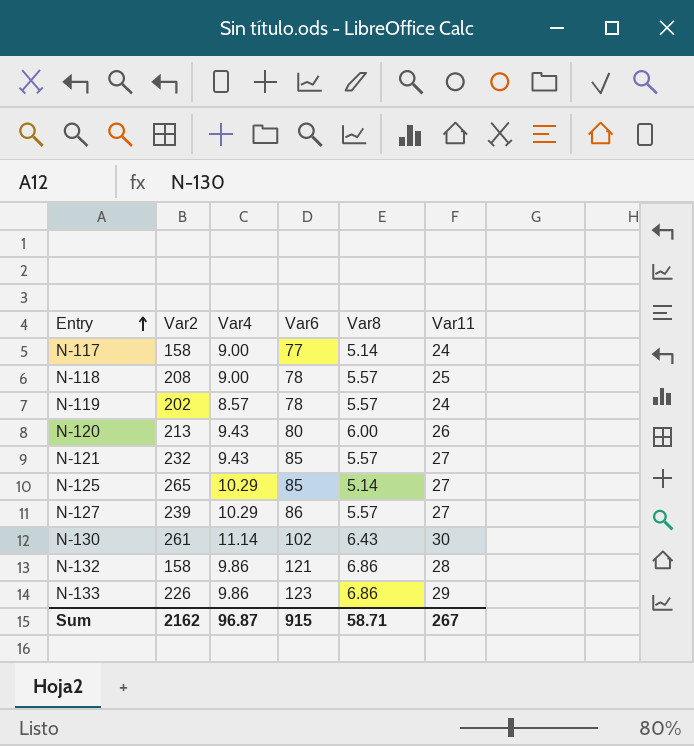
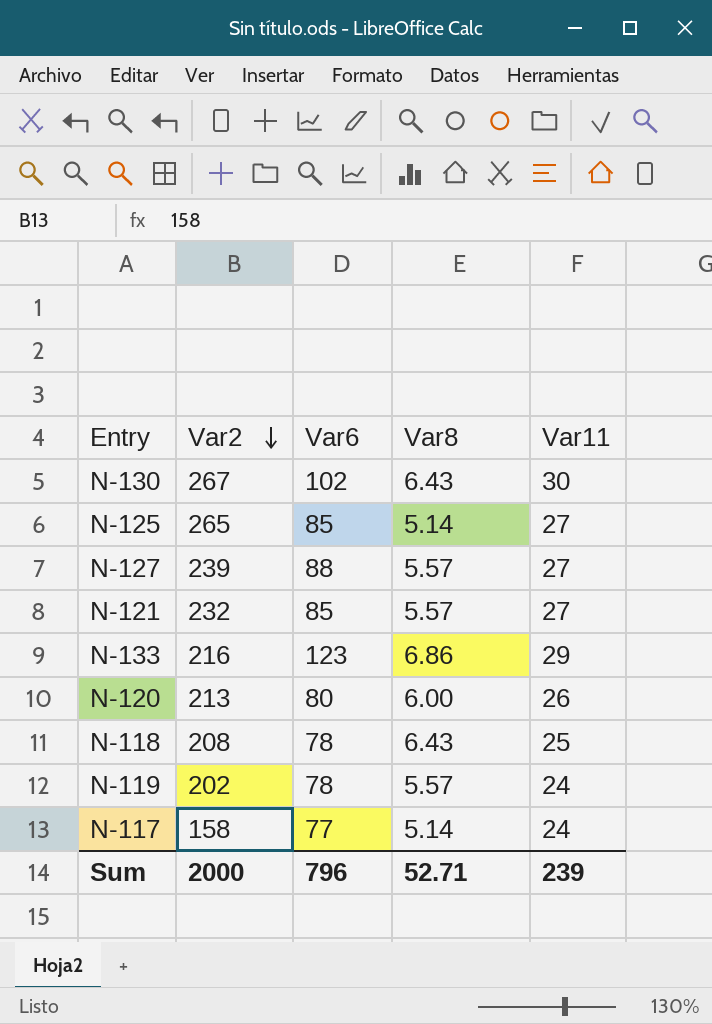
row order: Entry ascending -> Var2 descending
column Var4 | position: 3 -> none
row N-132: 158 | 9.86 | 121 | 6.86 | 28 -> none
N-130 | Var2: 261 -> 267
N-127 | Var6: 86 -> 88
N-133 | Var2: 226 -> 216
N-118 | Var8: 5.57 -> 6.43
Sum | Var2: 2162 -> 2000
Sum | Var6: 915 -> 796
Sum | Var8: 58.71 -> 52.71
Sum | Var11: 267 -> 239

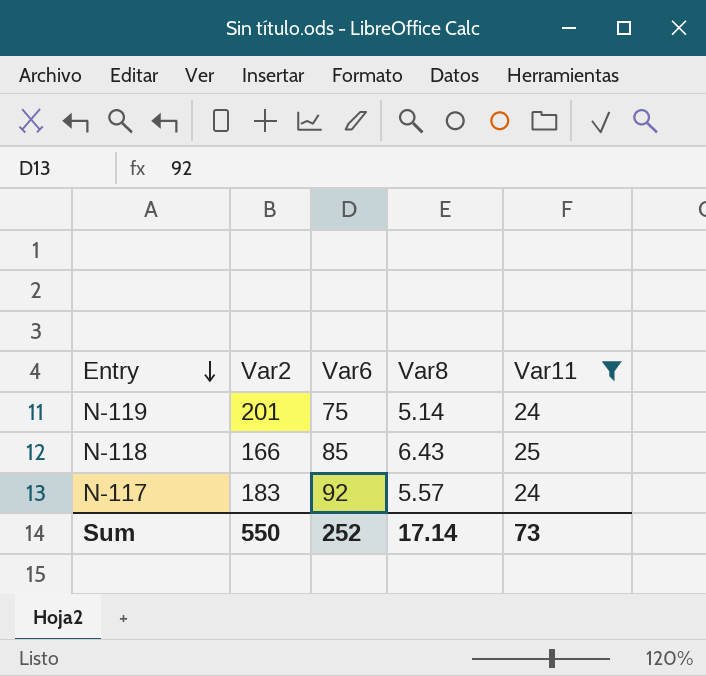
filter: none -> Var11 <= 25
row order: Var2 descending -> Entry descending
N-119 | Var2: 202 -> 201
N-119 | Var6: 78 -> 75
N-119 | Var8: 5.57 -> 5.14
N-118 | Var2: 208 -> 166
N-118 | Var6: 78 -> 85
N-117 | Var2: 158 -> 183
N-117 | Var6: 77 -> 92
N-117 | Var8: 5.14 -> 5.57
Sum | Var2: 2000 -> 550
Sum | Var6: 796 -> 252
Sum | Var8: 52.71 -> 17.14
Sum | Var11: 239 -> 73

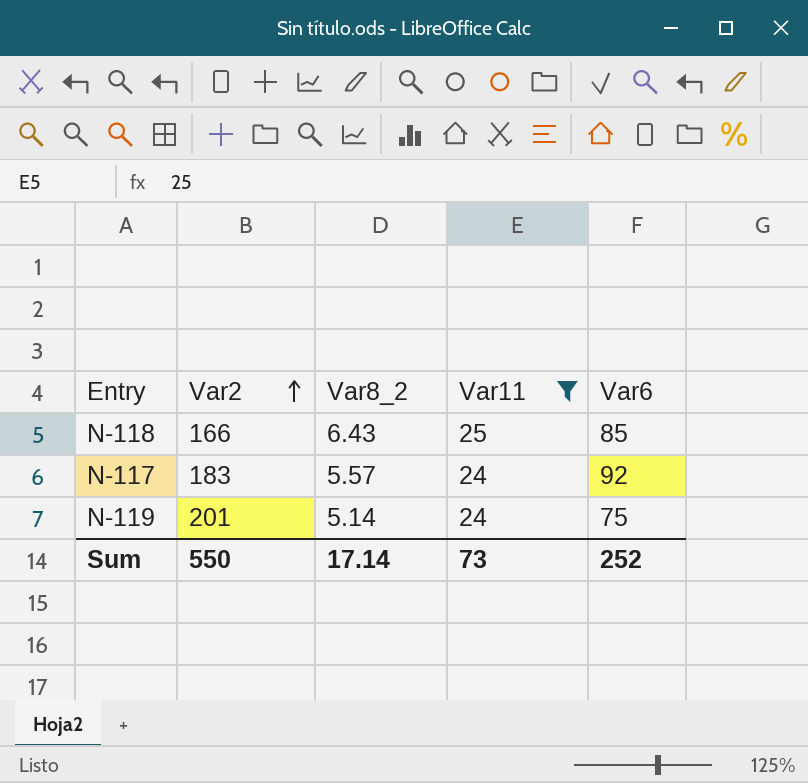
row order: Entry descending -> Var2 ascending
column name: Var8 -> Var8_2
column Var6 | position: 3 -> 5

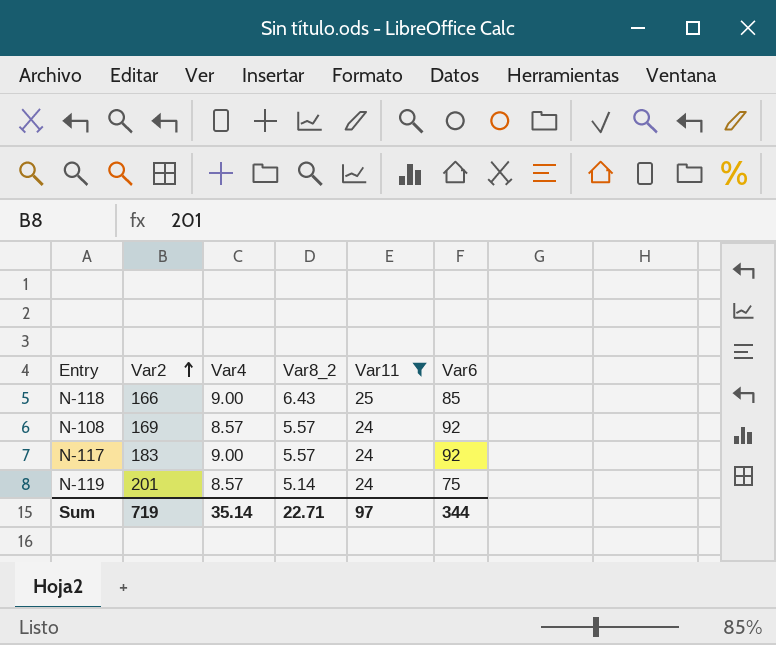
column Var4 | position: none -> 3
row N-108: none -> 169 | 8.57 | 5.57 | 24 | 92
Sum | Var2: 550 -> 719
Sum | Var8_2: 17.14 -> 22.71
Sum | Var11: 73 -> 97
Sum | Var6: 252 -> 344

